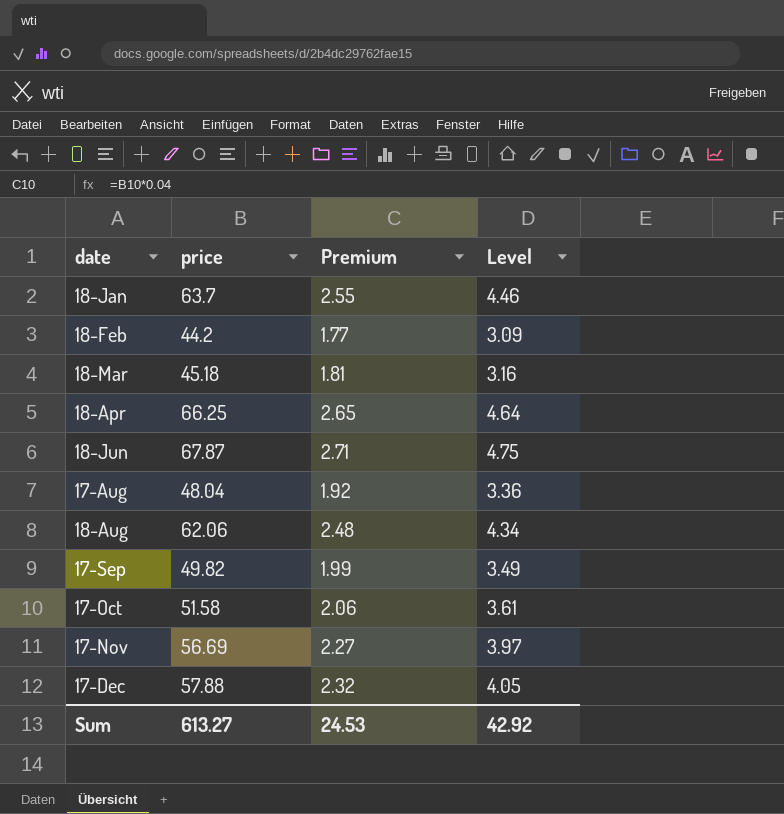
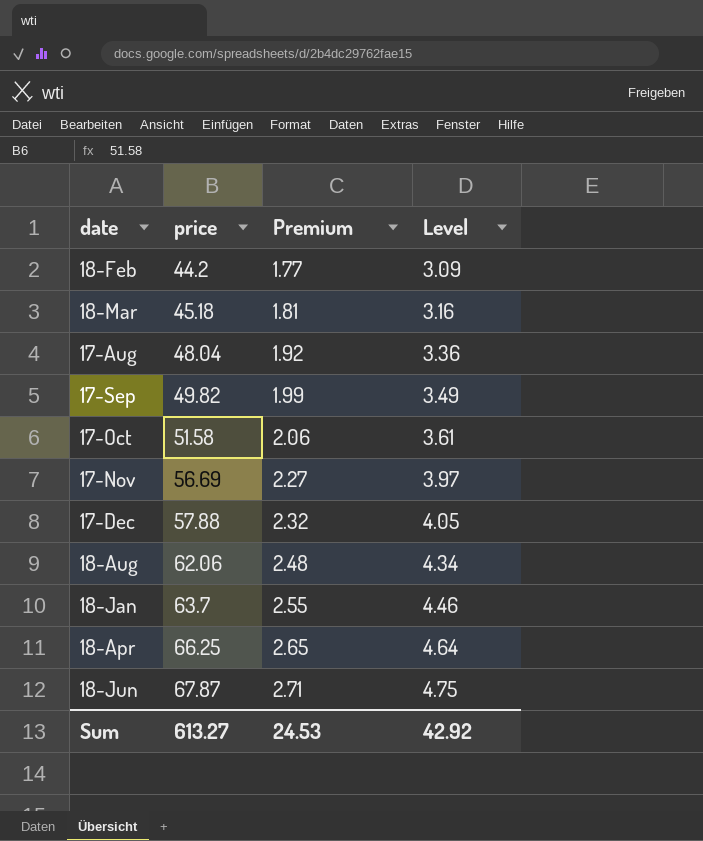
row order: date ascending -> price ascending

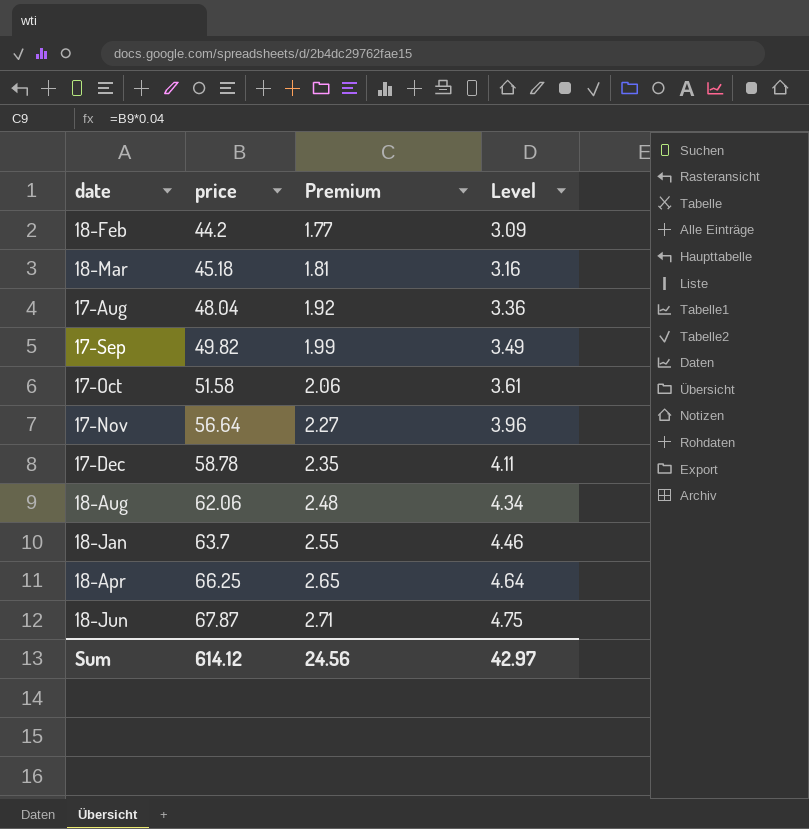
17-Nov | price: 56.69 -> 56.64
17-Nov | Level: 3.97 -> 3.96
17-Dec | price: 57.88 -> 58.78
17-Dec | Premium: 2.32 -> 2.35
17-Dec | Level: 4.05 -> 4.11
Sum | price: 613.27 -> 614.12
Sum | Premium: 24.53 -> 24.56
Sum | Level: 42.92 -> 42.97

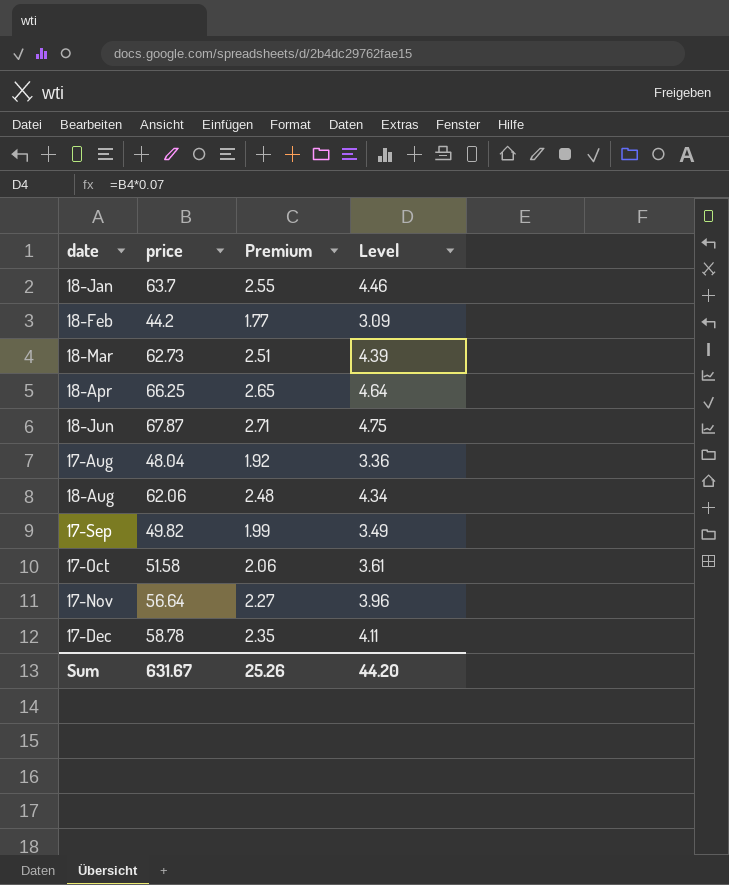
row order: price ascending -> date ascending
18-Mar | price: 45.18 -> 62.73
18-Mar | Premium: 1.81 -> 2.51
18-Mar | Level: 3.16 -> 4.39
Sum | price: 614.12 -> 631.67
Sum | Premium: 24.56 -> 25.26
Sum | Level: 42.97 -> 44.20

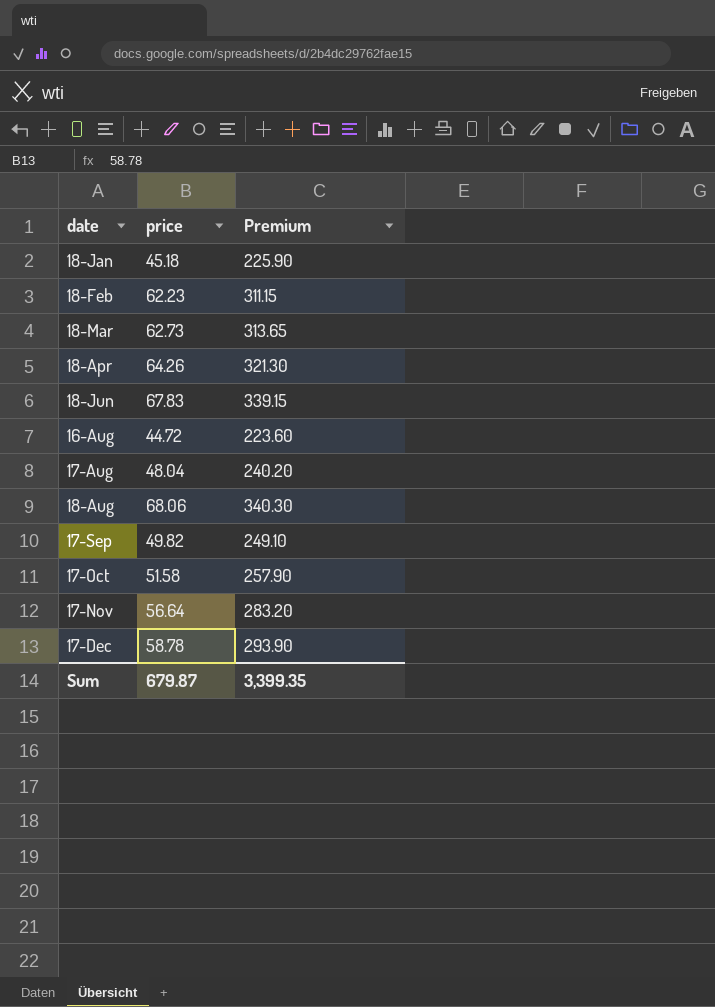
column Level | formula: [price] * 0.07 -> none
column Premium | formula: [price] * 0.04 -> [price] * 5
18-Jan | price: 63.7 -> 45.18
18-Feb | price: 44.2 -> 62.23
18-Apr | price: 66.25 -> 64.26
18-Jun | price: 67.87 -> 67.83
row 16-Aug: none -> 44.72 | 223.60
18-Aug | price: 62.06 -> 68.06
Sum | price: 631.67 -> 679.87
Sum | Premium: 25.26 -> 3,399.35

